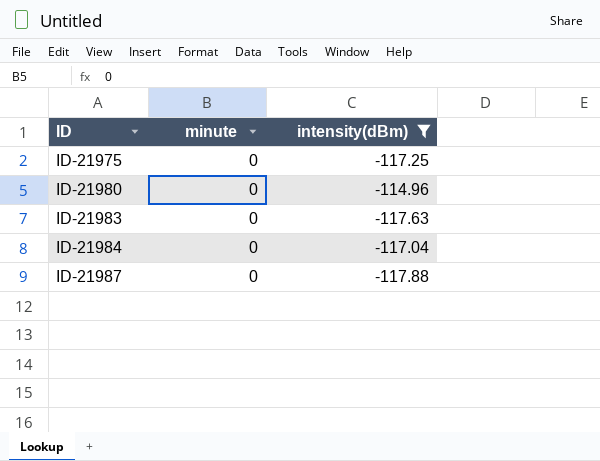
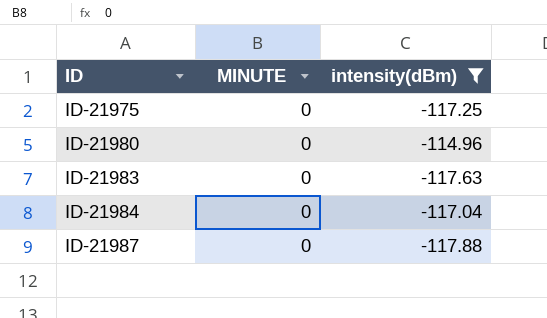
column name: minute -> MINUTE

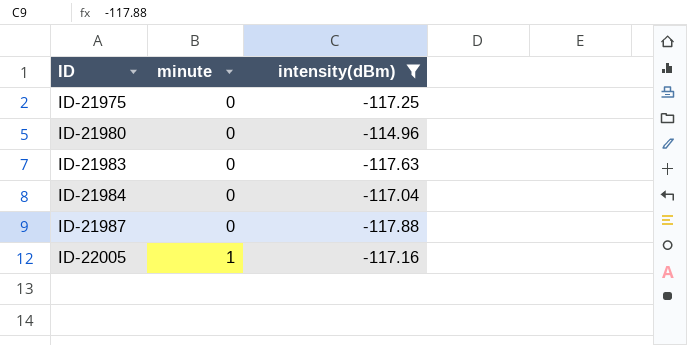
column name: MINUTE -> minute
row ID-22005: none -> 1 | -117.16

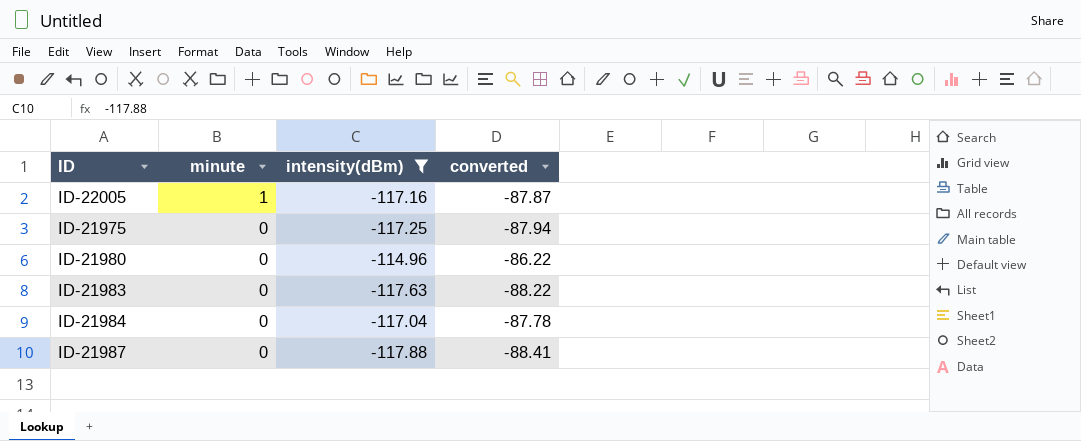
row order: ID ascending -> minute descending
column converted | formula: none -> [intensity(dBm)] * 0.75

